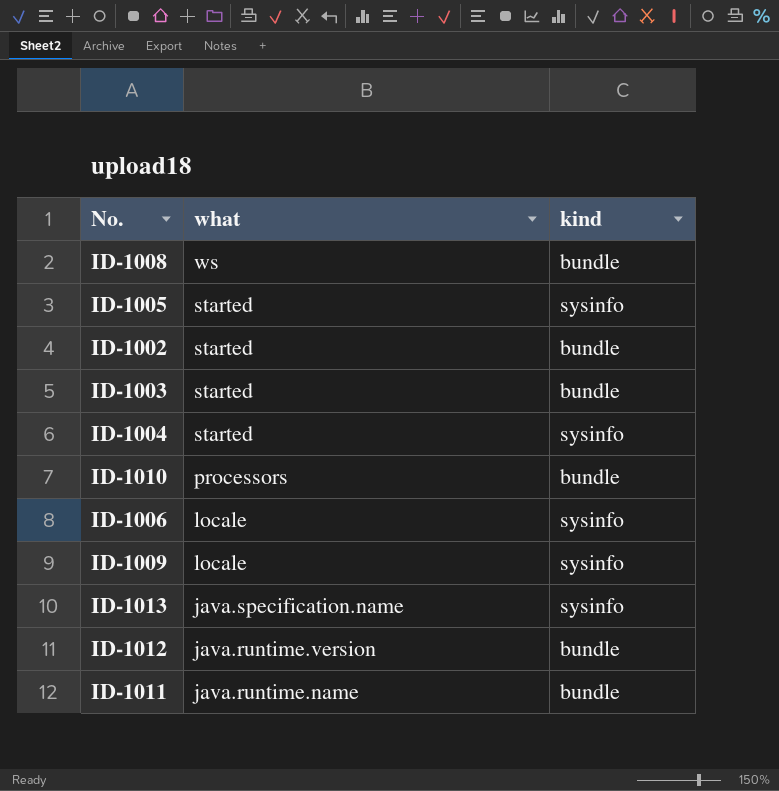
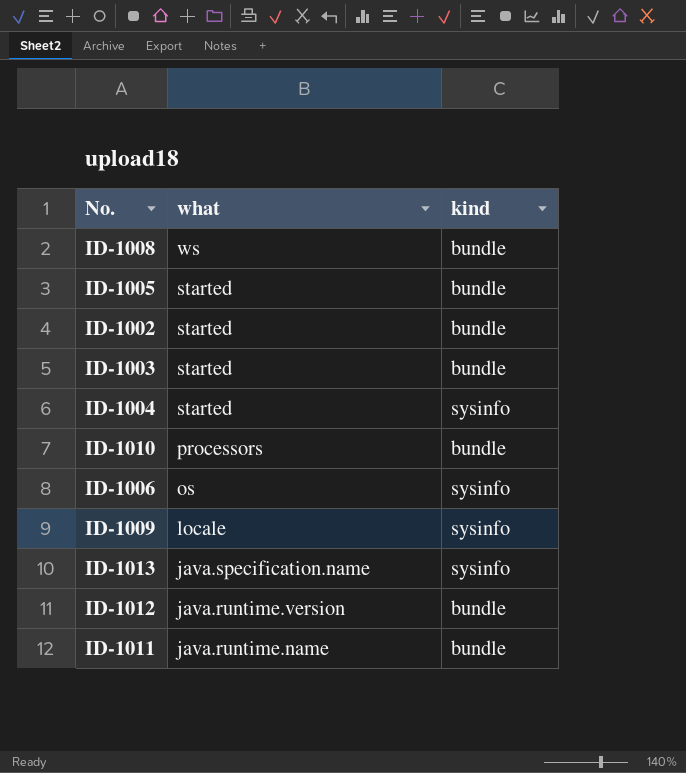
ID-1005 | kind: sysinfo -> bundle
ID-1006 | what: locale -> os

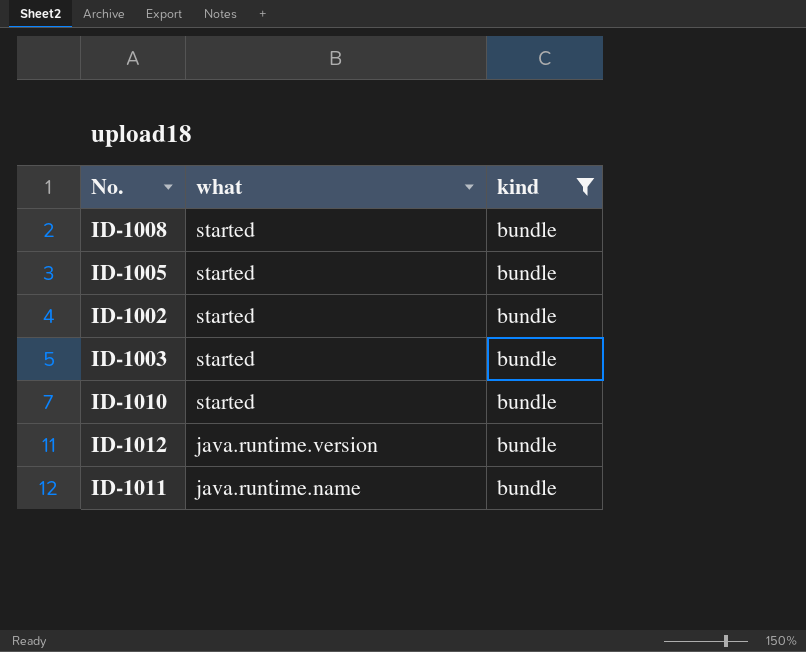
filter: none -> kind = bundle
ID-1008 | what: ws -> started
ID-1010 | what: processors -> started

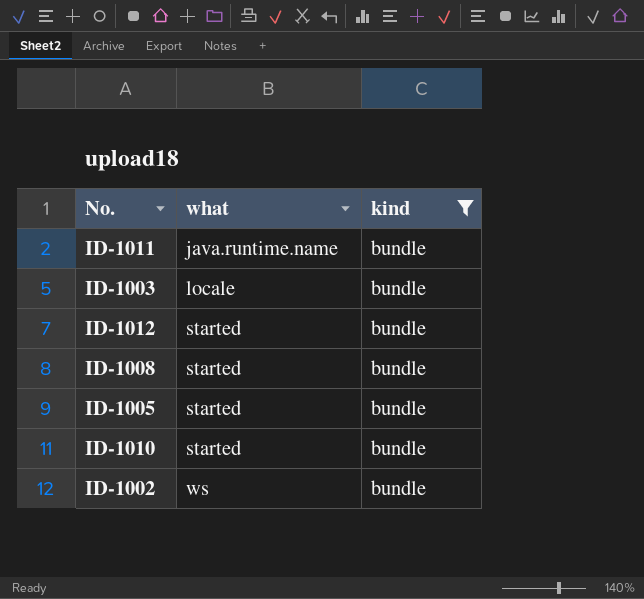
row order: what descending -> what ascending
ID-1003 | what: started -> locale
ID-1012 | what: java.runtime.version -> started
ID-1002 | what: started -> ws

